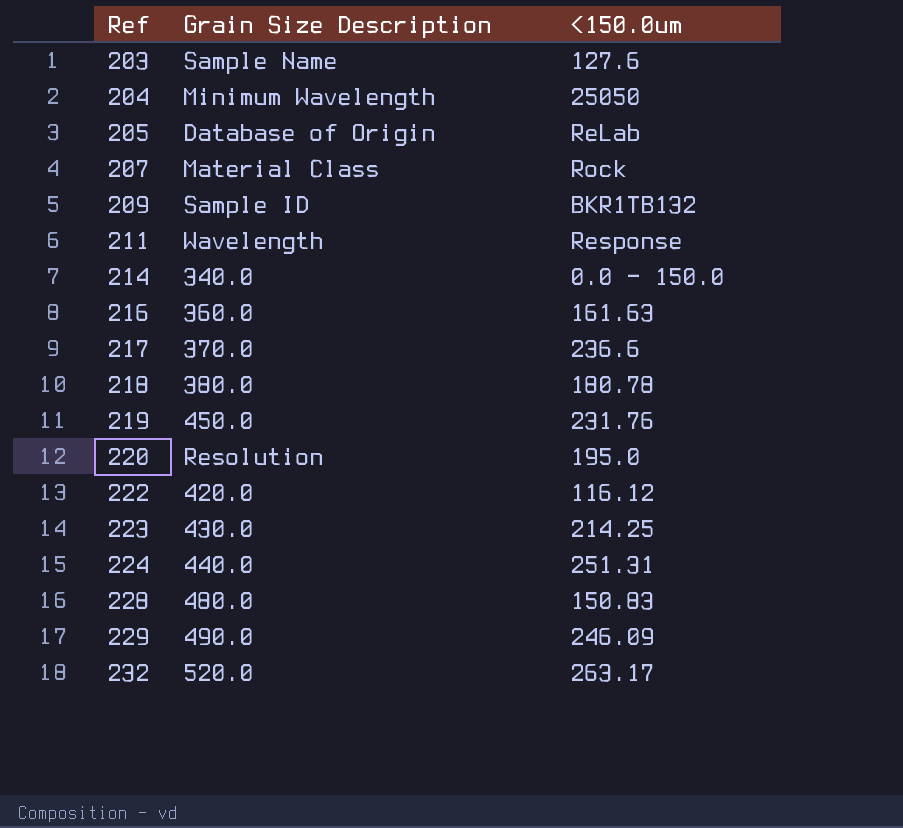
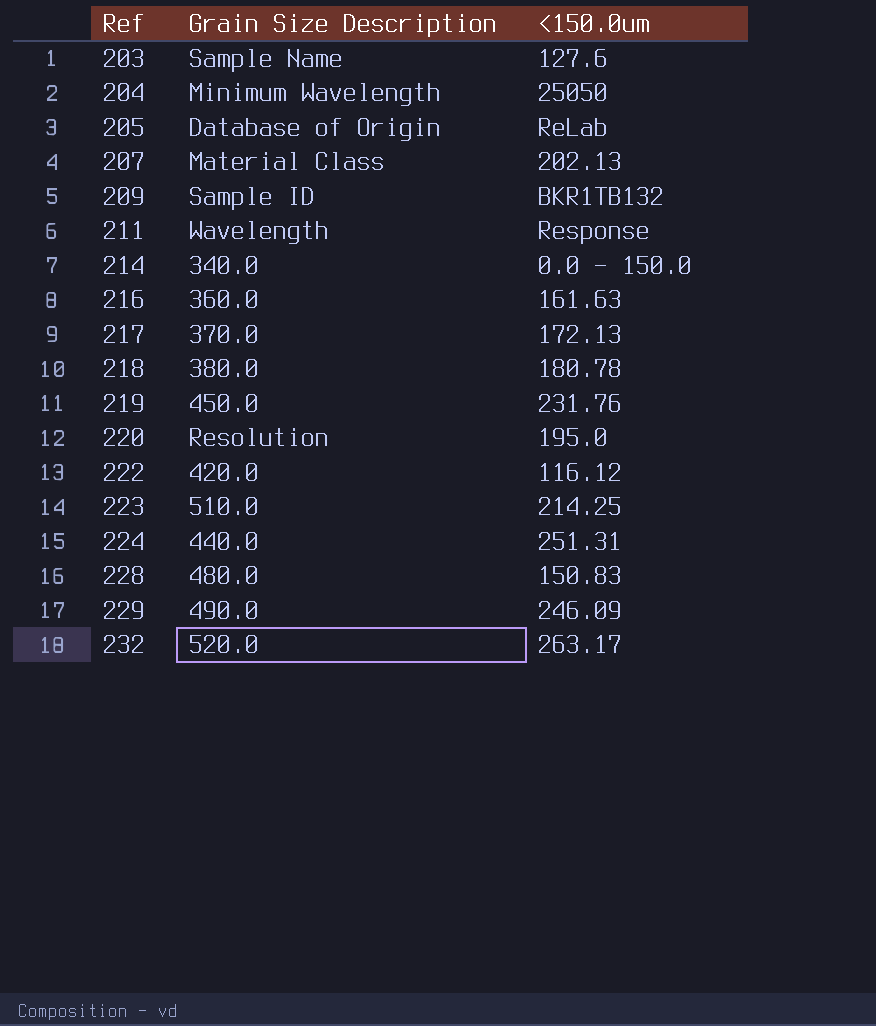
207 | <150.0um: Rock -> 202.13
217 | <150.0um: 236.6 -> 172.13
223 | Grain Size Description: 430.0 -> 510.0

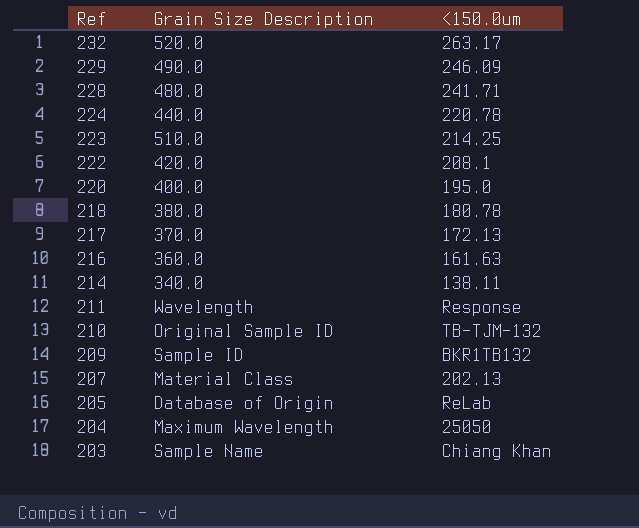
row order: Ref ascending -> Ref descending
row 219: 450.0 | 231.76 -> none
228 | <150.0um: 150.83 -> 241.71
224 | <150.0um: 251.31 -> 220.78
222 | <150.0um: 116.12 -> 208.1
220 | Grain Size Description: Resolution -> 400.0
214 | <150.0um: 0.0 - 150.0 -> 138.11
row 210: none -> Original Sample ID | TB-TJM-132
204 | Grain Size Description: Minimum Wavelength -> Maximum Wavelength
203 | <150.0um: 127.6 -> Chiang Khan

